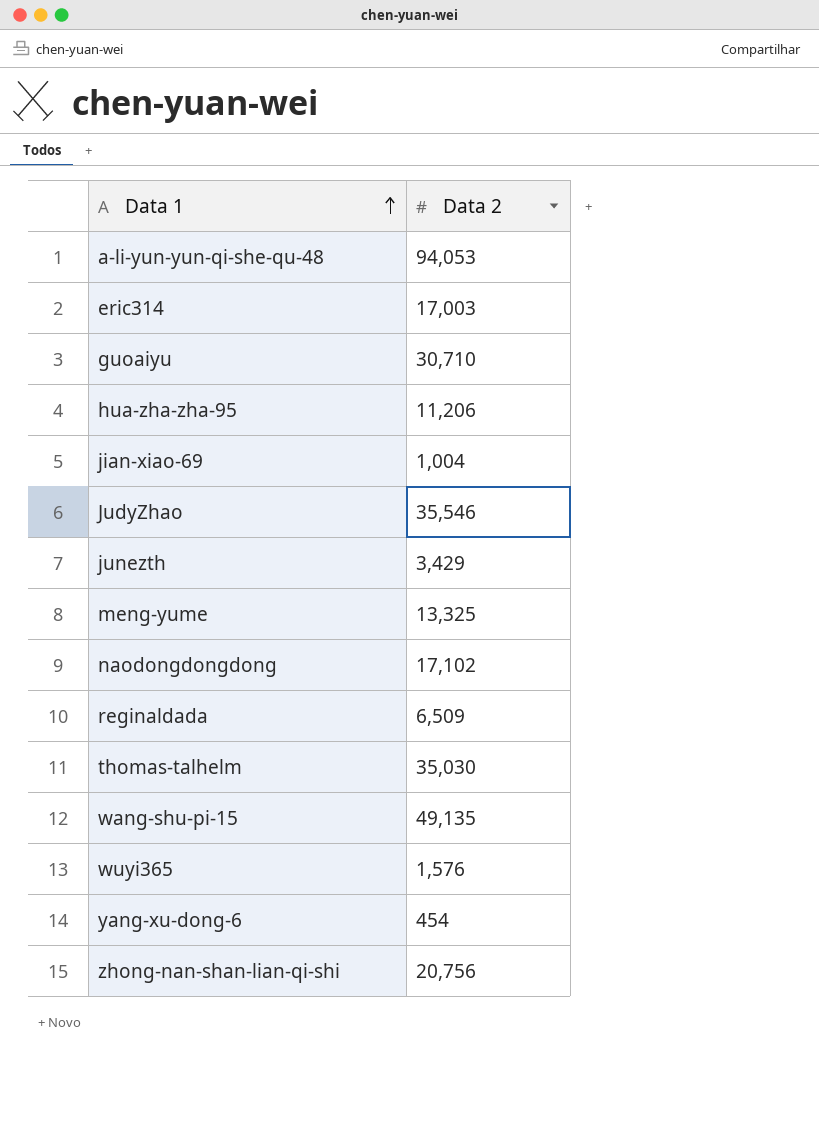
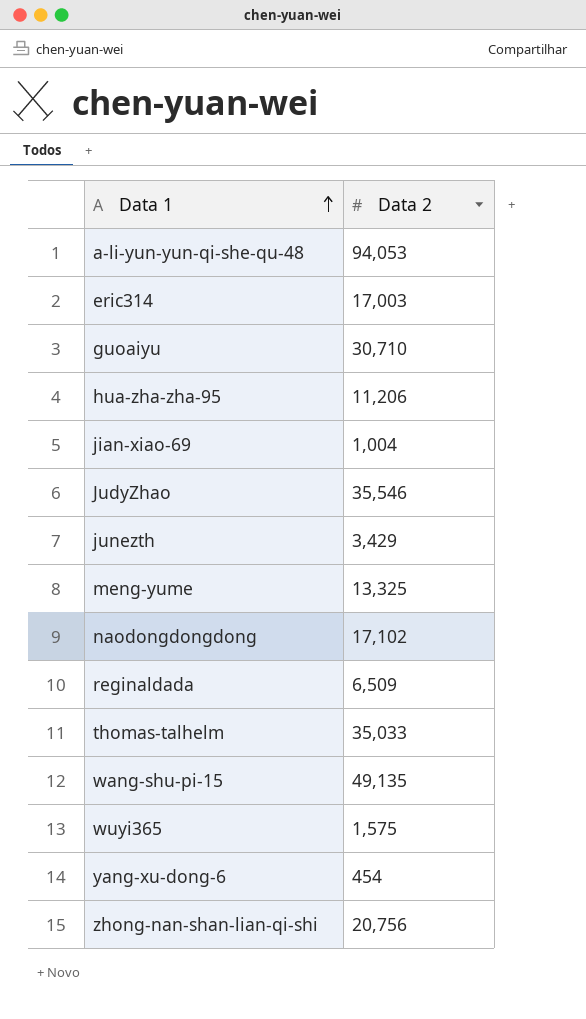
thomas-talhelm | Data 2: 35,030 -> 35,033
wuyi365 | Data 2: 1,576 -> 1,575

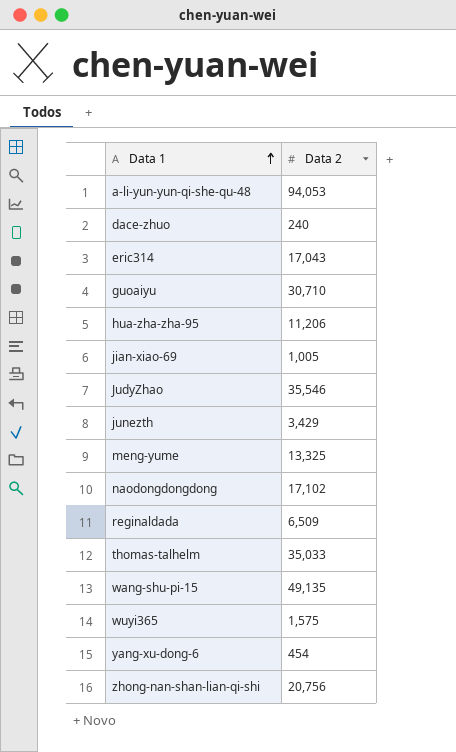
row dace-zhuo: none -> 240
eric314 | Data 2: 17,003 -> 17,043
jian-xiao-69 | Data 2: 1,004 -> 1,005

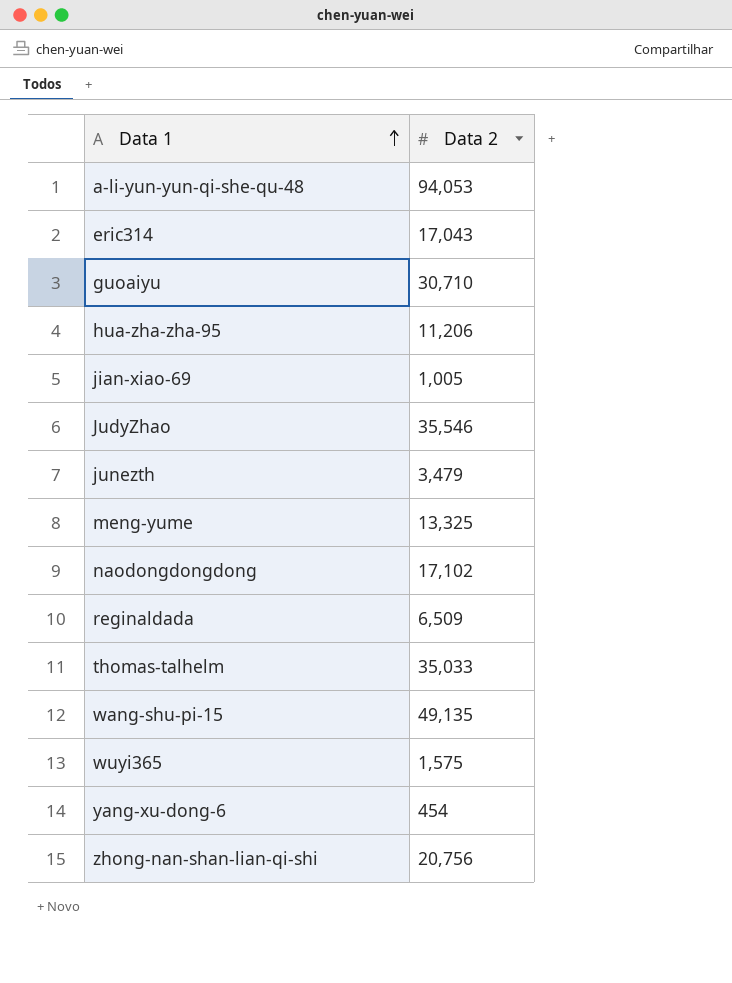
row dace-zhuo: 240 -> none
junezth | Data 2: 3,429 -> 3,479

